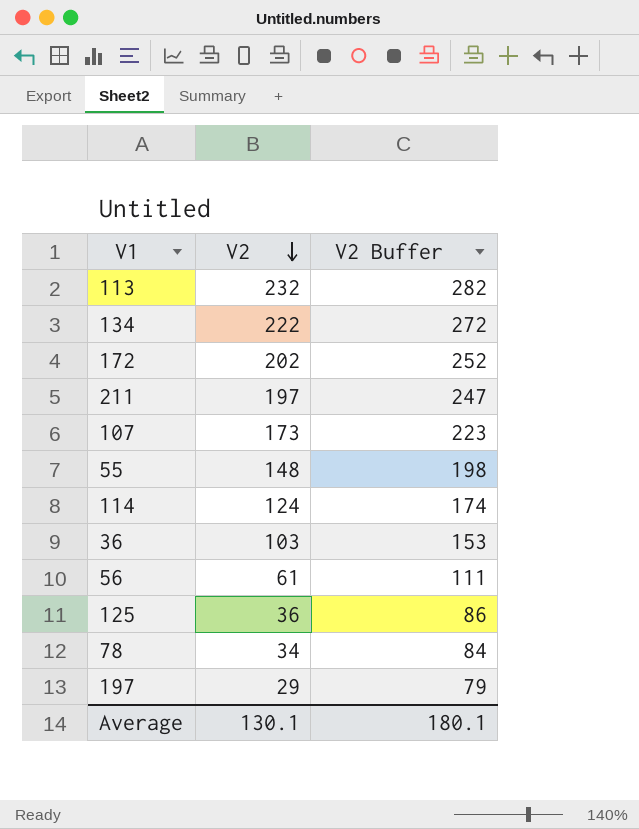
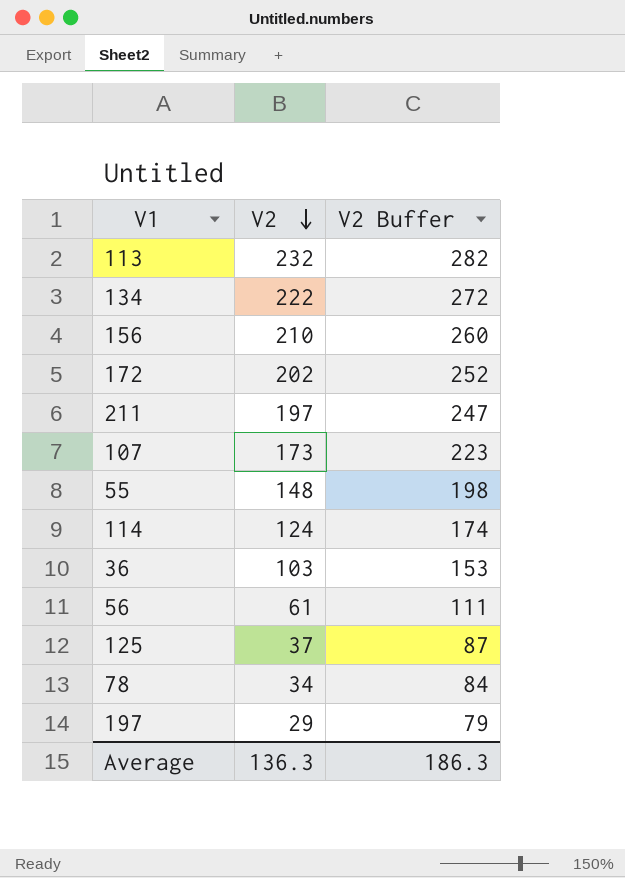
row 156: none -> 210 | 260
125 | V2: 36 -> 37
125 | V2 Buffer: 86 -> 87
Average | V2: 130.1 -> 136.3
Average | V2 Buffer: 180.1 -> 186.3

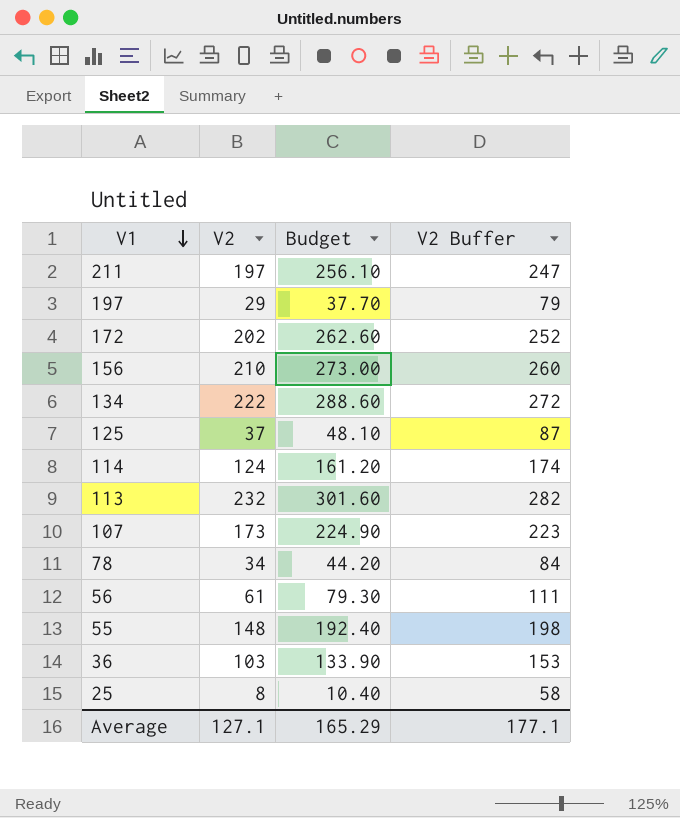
row order: V2 descending -> V1 descending
column Budget | formula: none -> [V2] * 1.3
row 25: none -> 8 | 10.40 | 58
Average | V2: 136.3 -> 127.1
Average | V2 Buffer: 186.3 -> 177.1

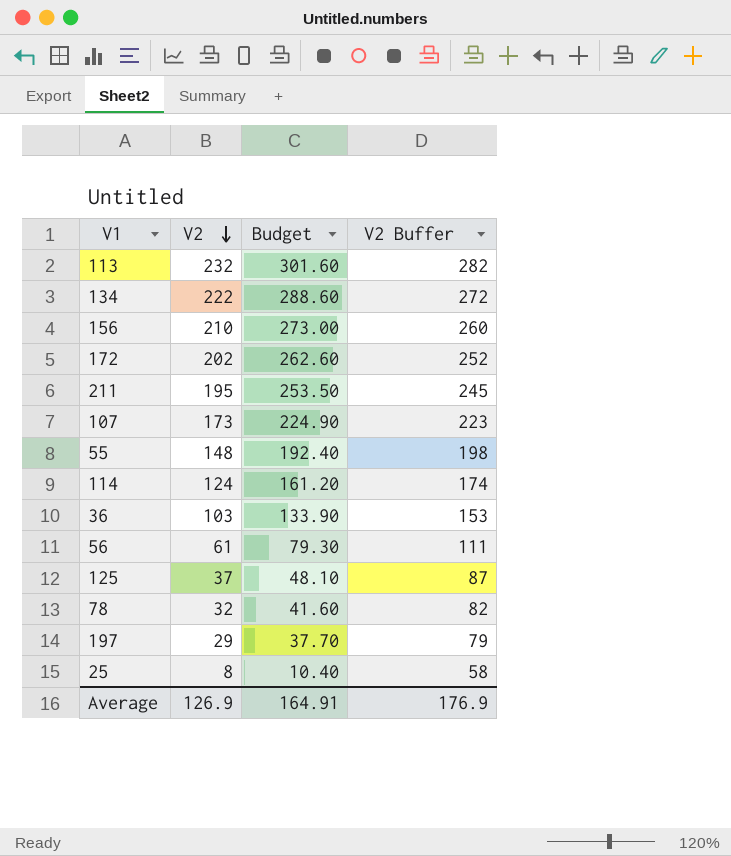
row order: V1 descending -> V2 descending
211 | V2: 197 -> 195
211 | Budget: 256.10 -> 253.50
211 | V2 Buffer: 247 -> 245
78 | V2: 34 -> 32
78 | Budget: 44.20 -> 41.60
78 | V2 Buffer: 84 -> 82
Average | V2: 127.1 -> 126.9
Average | Budget: 165.29 -> 164.91
Average | V2 Buffer: 177.1 -> 176.9

